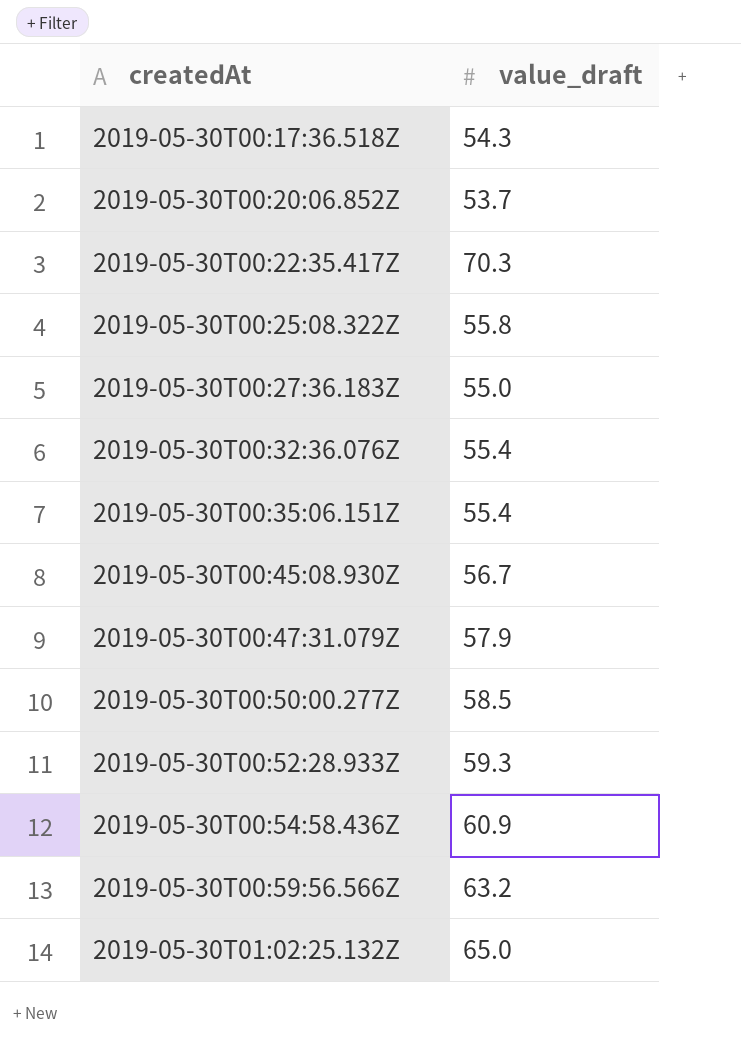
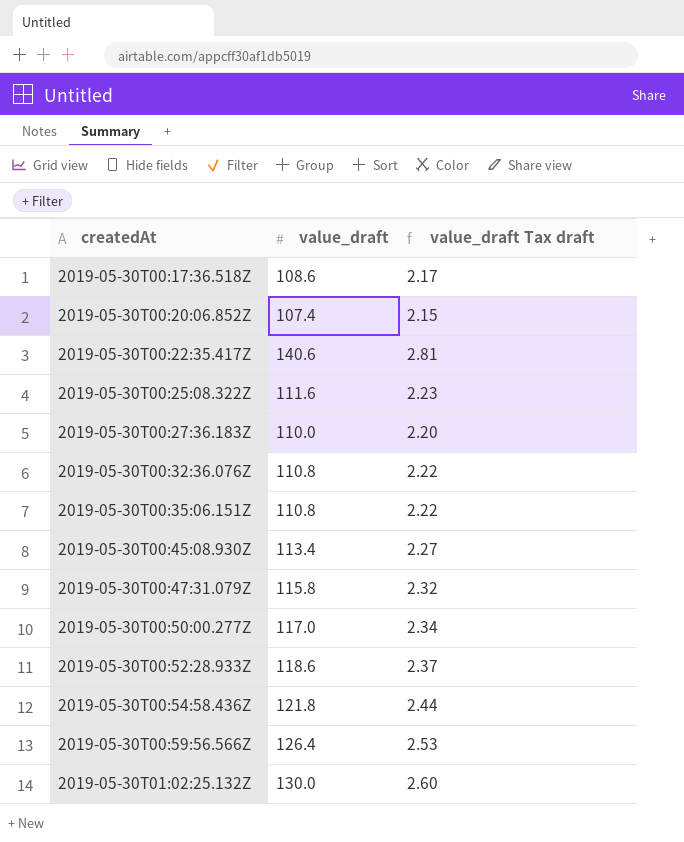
column value_draft Tax draft | formula: none -> [value_draft] * 0.02
2019-05-30T00:17:36.518Z | value_draft: 54.3 -> 108.6
2019-05-30T00:20:06.852Z | value_draft: 53.7 -> 107.4
2019-05-30T00:22:35.417Z | value_draft: 70.3 -> 140.6
2019-05-30T00:25:08.322Z | value_draft: 55.8 -> 111.6
2019-05-30T00:27:36.183Z | value_draft: 55.0 -> 110.0
2019-05-30T00:32:36.076Z | value_draft: 55.4 -> 110.8
2019-05-30T00:35:06.151Z | value_draft: 55.4 -> 110.8
2019-05-30T00:45:08.930Z | value_draft: 56.7 -> 113.4
2019-05-30T00:47:31.079Z | value_draft: 57.9 -> 115.8
2019-05-30T00:50:00.277Z | value_draft: 58.5 -> 117.0
2019-05-30T00:52:28.933Z | value_draft: 59.3 -> 118.6
2019-05-30T00:54:58.436Z | value_draft: 60.9 -> 121.8
2019-05-30T00:59:56.566Z | value_draft: 63.2 -> 126.4
2019-05-30T01:02:25.132Z | value_draft: 65.0 -> 130.0

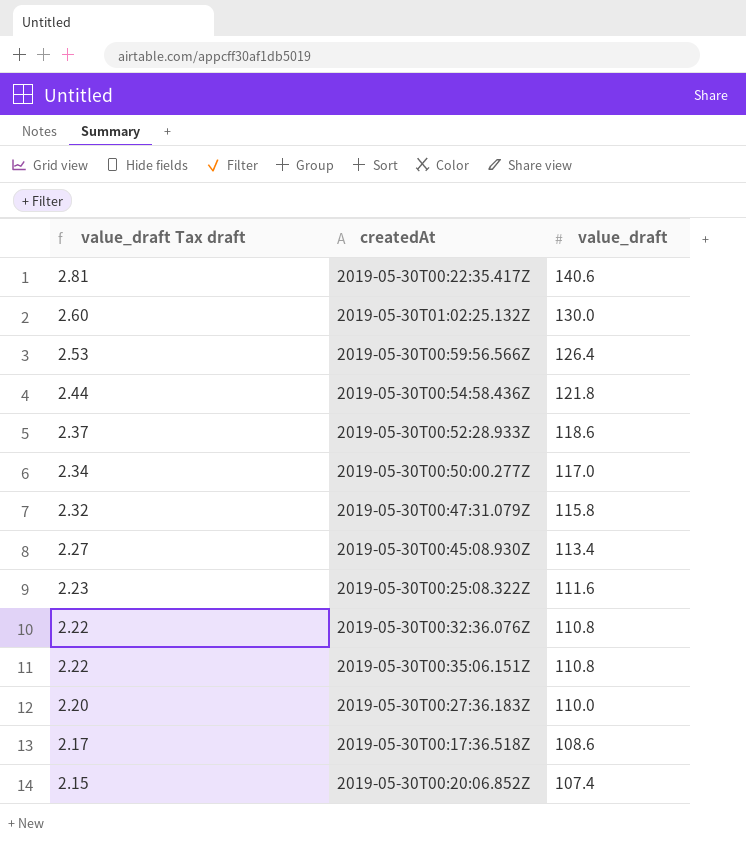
row order: createdAt ascending -> value_draft Tax draft descending
column value_draft Tax draft | position: 3 -> 1

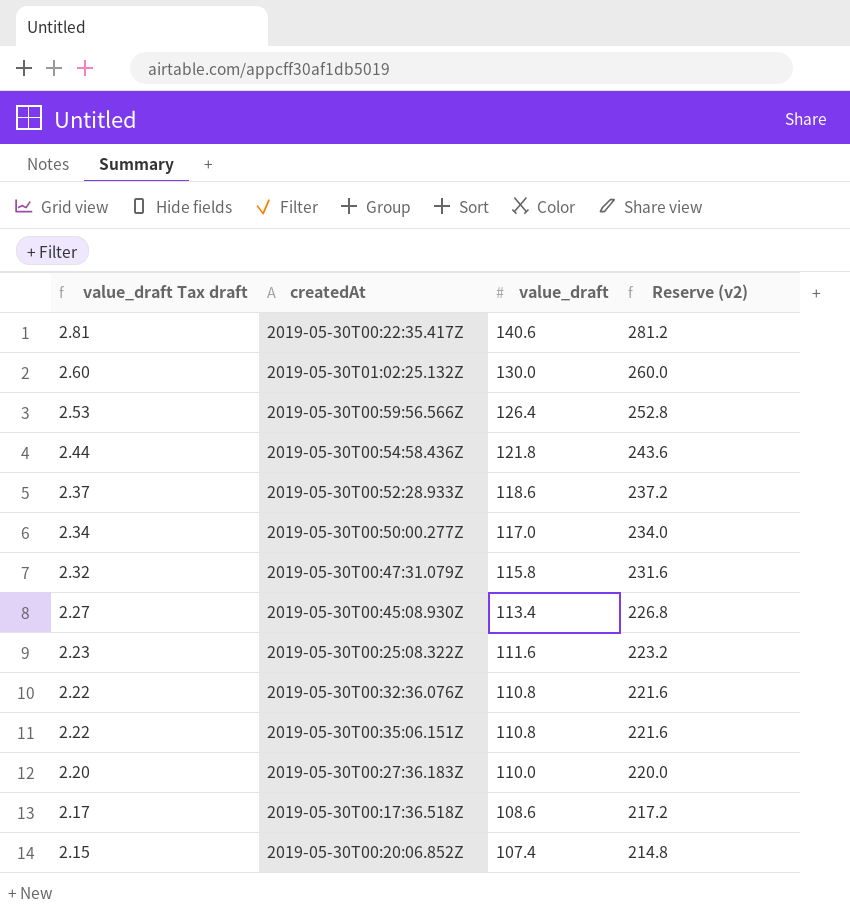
column Reserve (v2) | formula: none -> [value_draft] * 2

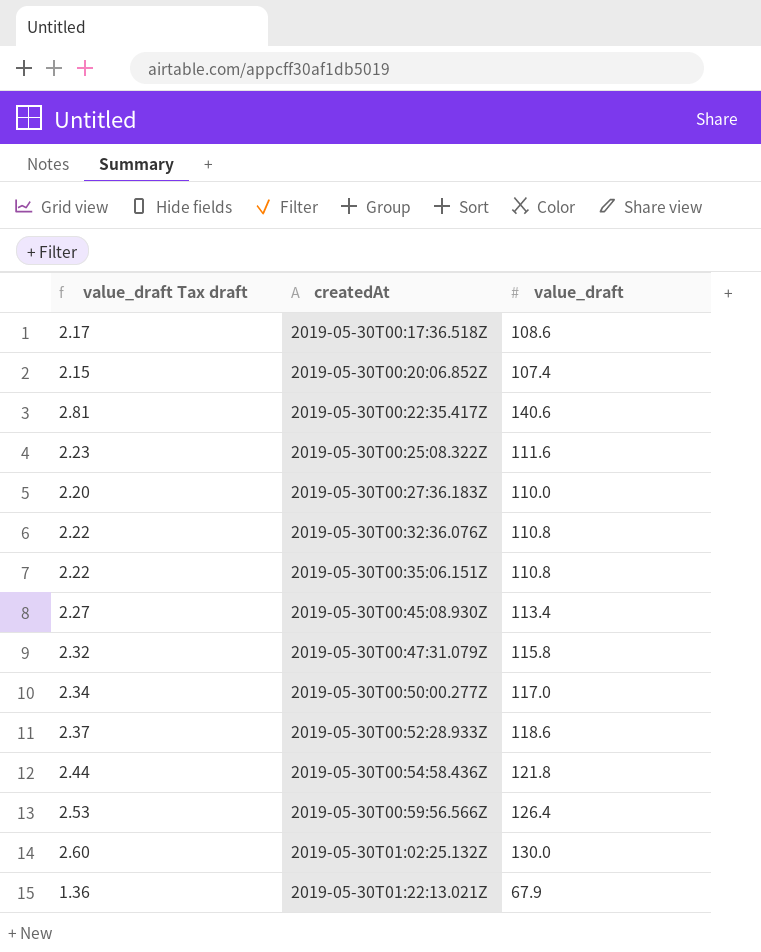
row order: value_draft Tax draft descending -> createdAt ascending
column Reserve (v2) | formula: [value_draft] * 2 -> none
row 2019-05-30T01:22:13.021Z: none -> 1.36 | 67.9

